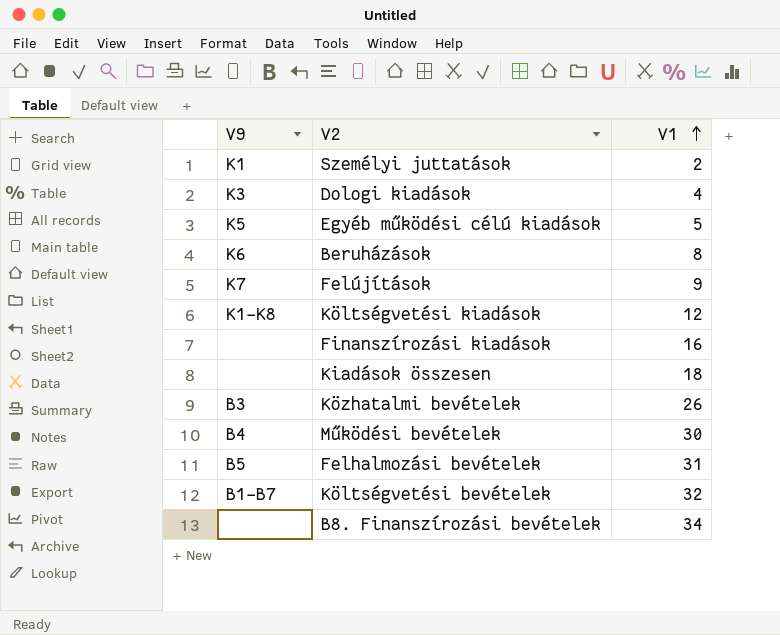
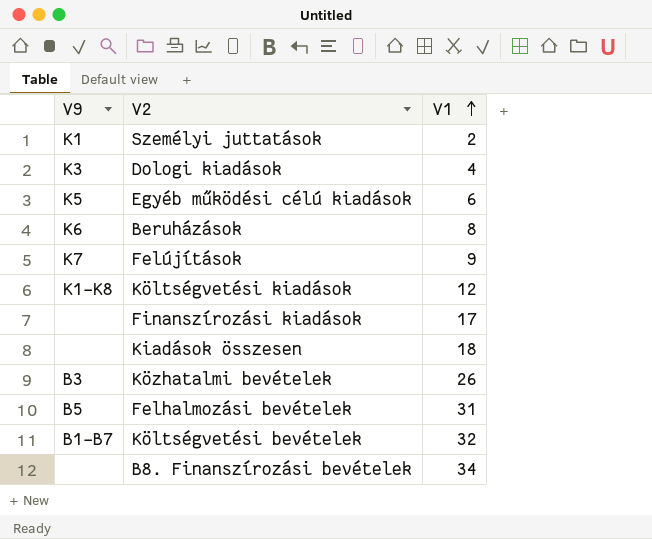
row Működési bevételek: B4 | 30 -> none
Egyéb működési célú kiadások | V1: 5 -> 6
Finanszírozási kiadások | V1: 16 -> 17

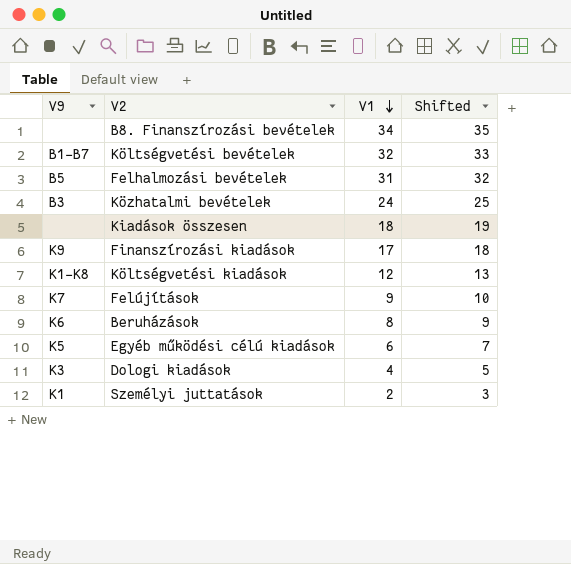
row order: V1 ascending -> V1 descending
column Shifted | formula: none -> [V1] + 1
Közhatalmi bevételek | V1: 26 -> 24
Finanszírozási kiadások | V9: none -> K9

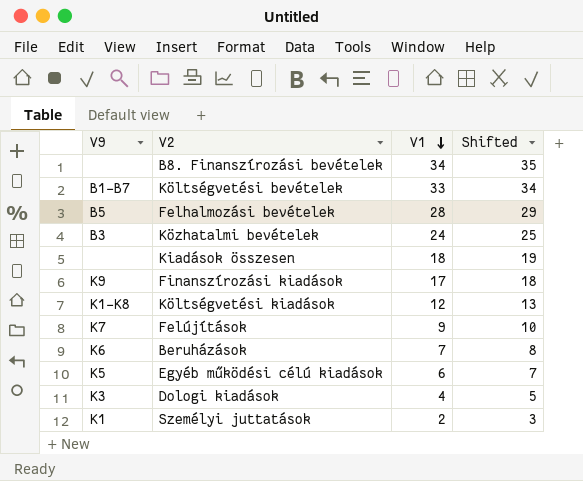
Költségvetési bevételek | V1: 32 -> 33
Költségvetési bevételek | Shifted: 33 -> 34
Felhalmozási bevételek | V1: 31 -> 28
Felhalmozási bevételek | Shifted: 32 -> 29
Beruházások | V1: 8 -> 7
Beruházások | Shifted: 9 -> 8

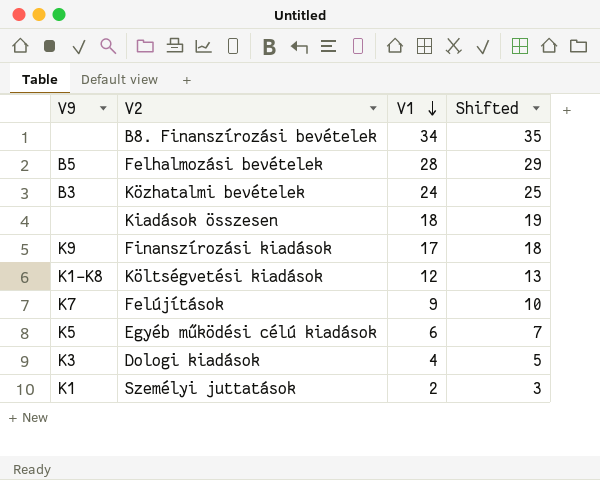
row Költségvetési bevételek: B1-B7 | 33 | 34 -> none
row Beruházások: K6 | 7 | 8 -> none

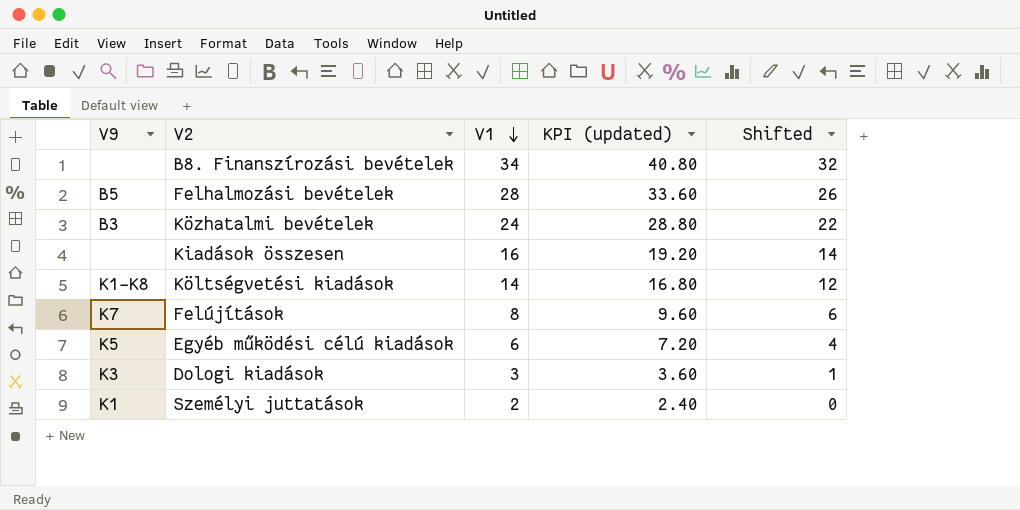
column KPI (updated) | formula: none -> [V1] * 1.2
column Shifted | formula: [V1] + 1 -> [V1] - 2
row Finanszírozási kiadások: K9 | 17 | 18 -> none
Kiadások összesen | V1: 18 -> 16
Költségvetési kiadások | V1: 12 -> 14
Felújítások | V1: 9 -> 8
Dologi kiadások | V1: 4 -> 3

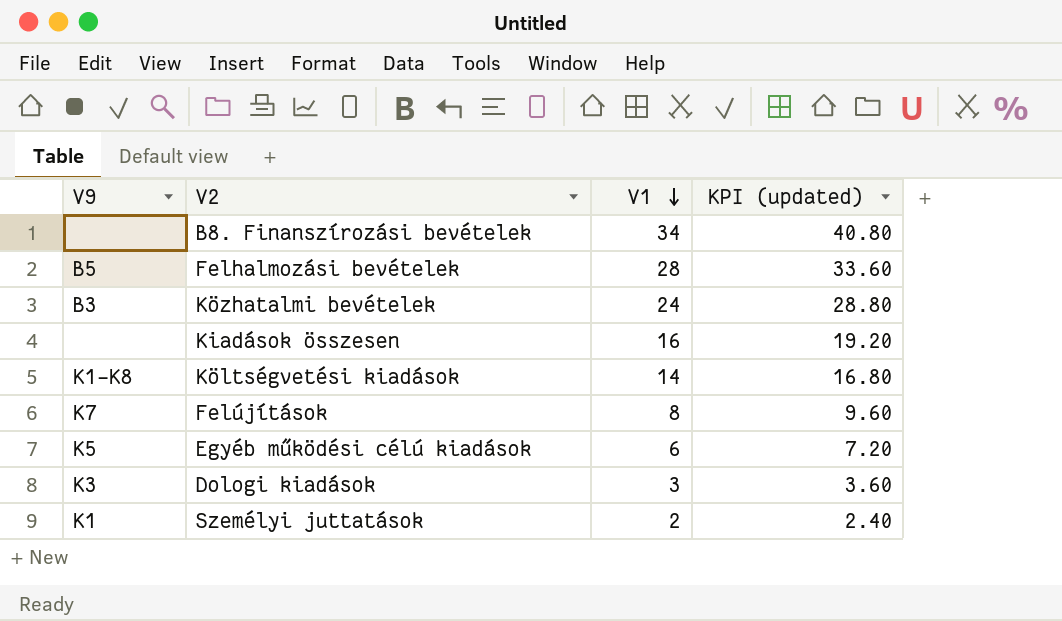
column Shifted | formula: [V1] - 2 -> none

